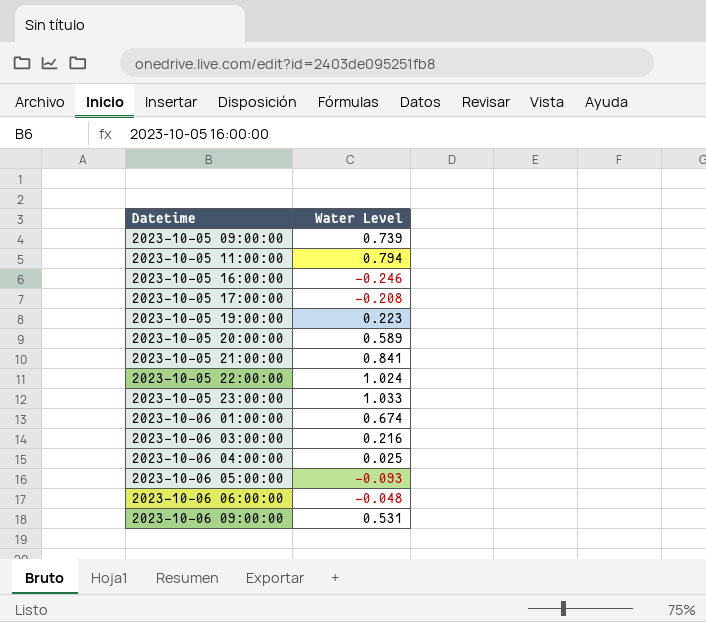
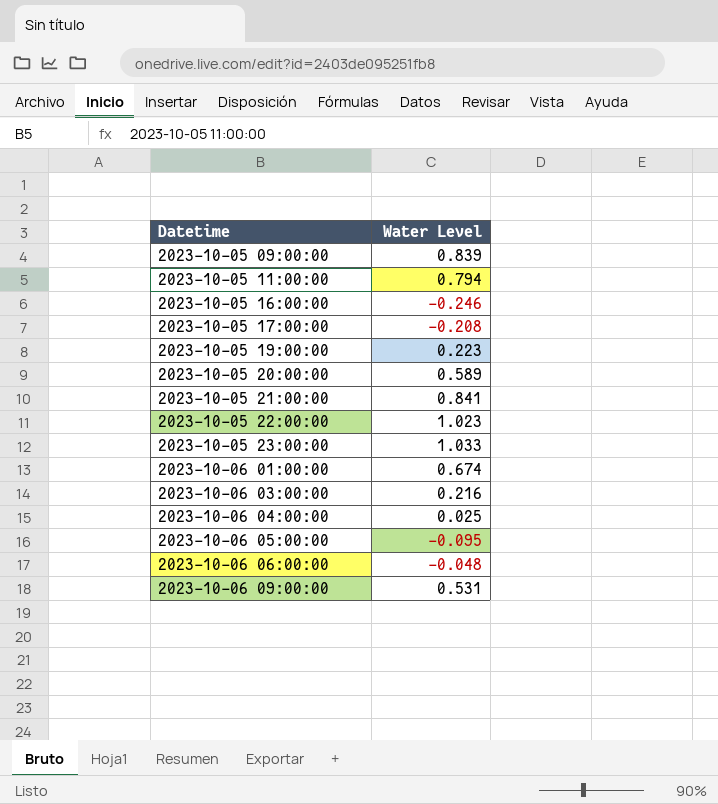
2023-10-05 09:00:00 | Water Level: 0.739 -> 0.839
2023-10-05 22:00:00 | Water Level: 1.024 -> 1.023
2023-10-06 05:00:00 | Water Level: -0.093 -> -0.095

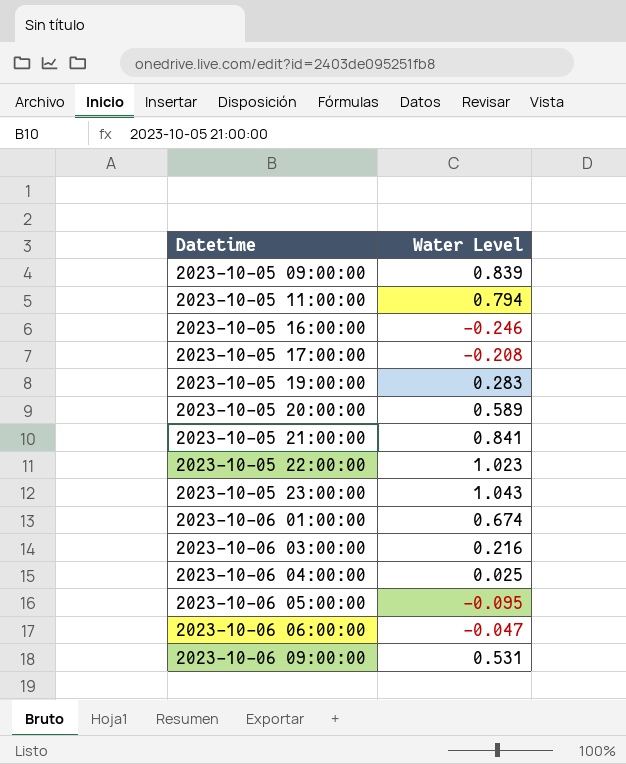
2023-10-05 19:00:00 | Water Level: 0.223 -> 0.283
2023-10-05 23:00:00 | Water Level: 1.033 -> 1.043
2023-10-06 06:00:00 | Water Level: -0.048 -> -0.047

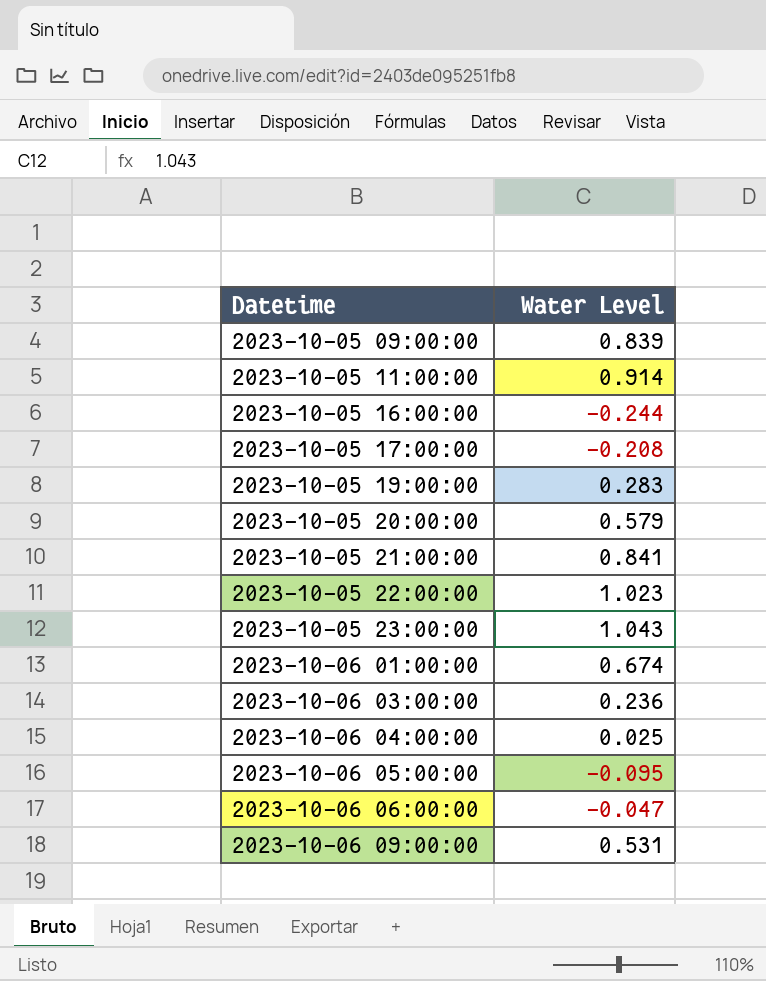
2023-10-05 11:00:00 | Water Level: 0.794 -> 0.914
2023-10-05 16:00:00 | Water Level: -0.246 -> -0.244
2023-10-05 20:00:00 | Water Level: 0.589 -> 0.579
2023-10-06 03:00:00 | Water Level: 0.216 -> 0.236

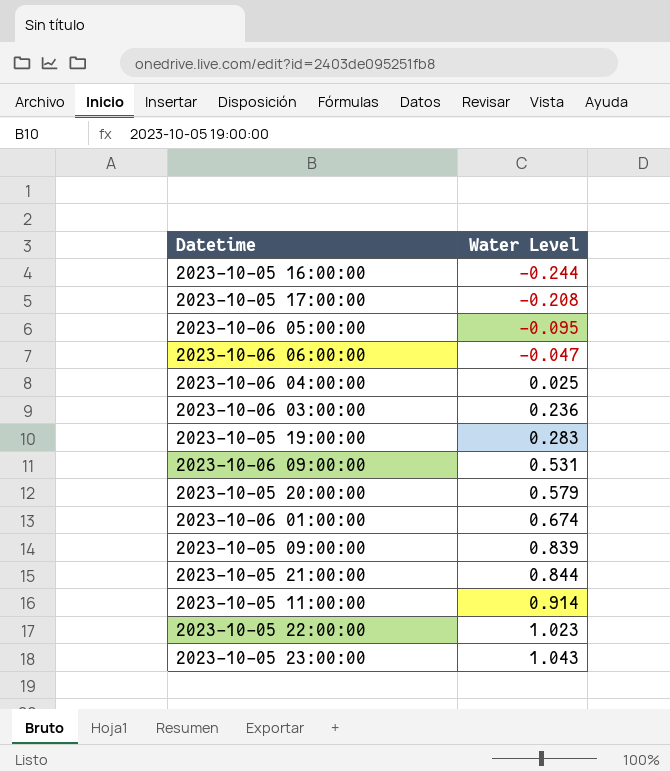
row order: Datetime ascending -> Water Level ascending
2023-10-05 21:00:00 | Water Level: 0.841 -> 0.844

